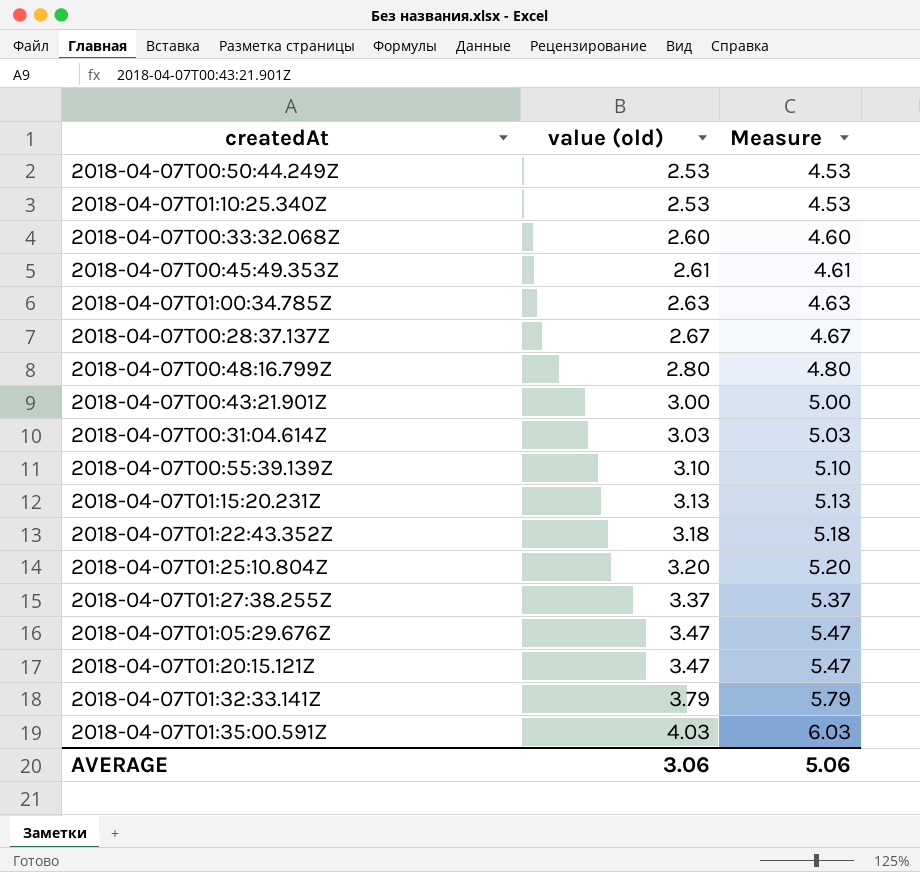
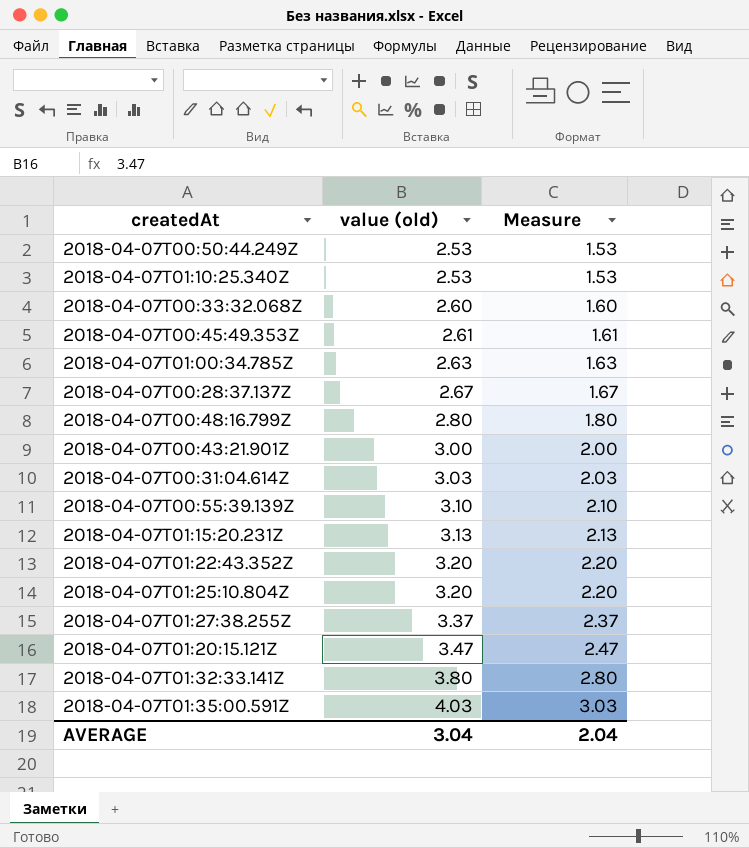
column Measure | formula: [value (old)] + 2 -> [value (old)] - 1
row 2018-04-07T01:05:29.676Z: 3.47 | 5.47 -> none
2018-04-07T01:22:43.352Z | value (old): 3.18 -> 3.20
2018-04-07T01:32:33.141Z | value (old): 3.79 -> 3.80
AVERAGE | value (old): 3.06 -> 3.04
AVERAGE | Measure: 5.06 -> 2.04

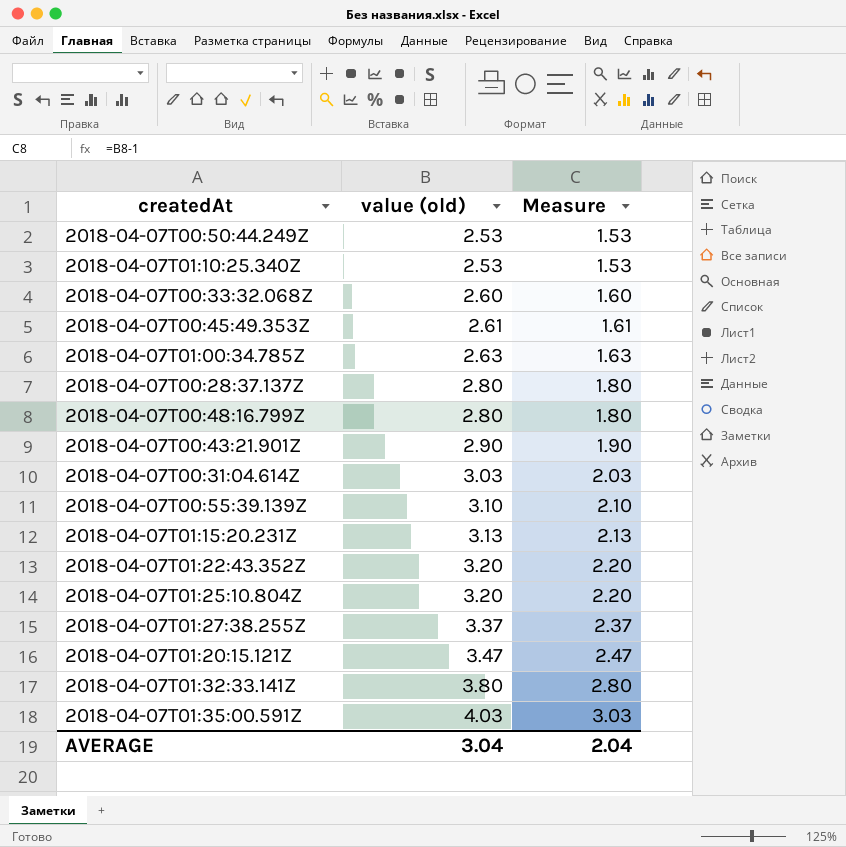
2018-04-07T00:28:37.137Z | value (old): 2.67 -> 2.80
2018-04-07T00:28:37.137Z | Measure: 1.67 -> 1.80
2018-04-07T00:43:21.901Z | value (old): 3.00 -> 2.90
2018-04-07T00:43:21.901Z | Measure: 2.00 -> 1.90

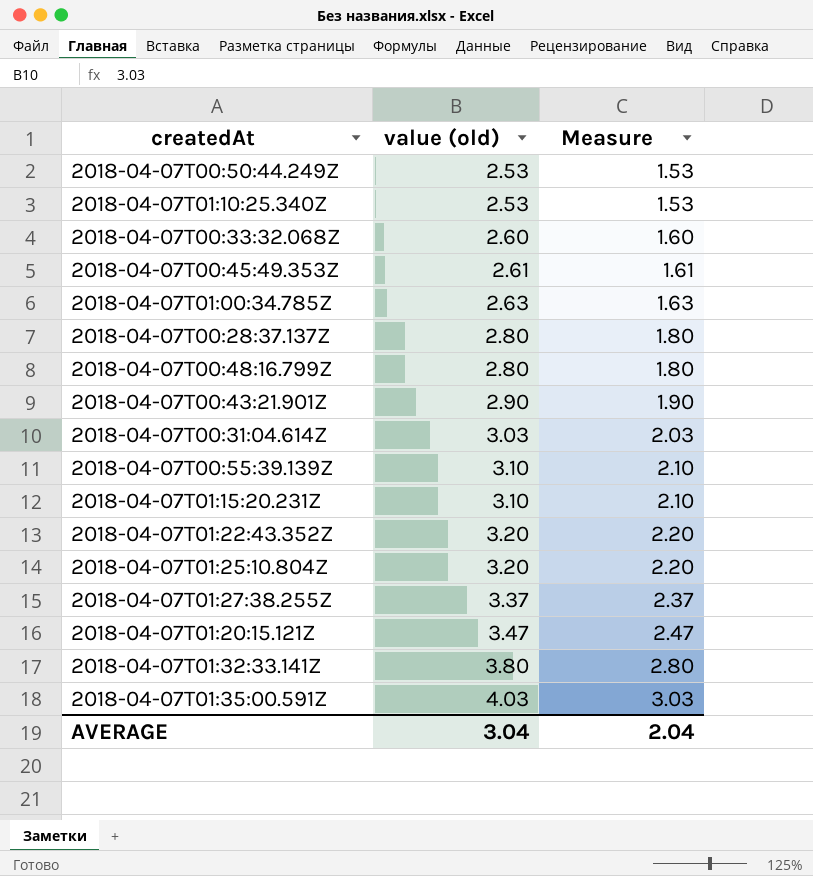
2018-04-07T01:15:20.231Z | value (old): 3.13 -> 3.10
2018-04-07T01:15:20.231Z | Measure: 2.13 -> 2.10

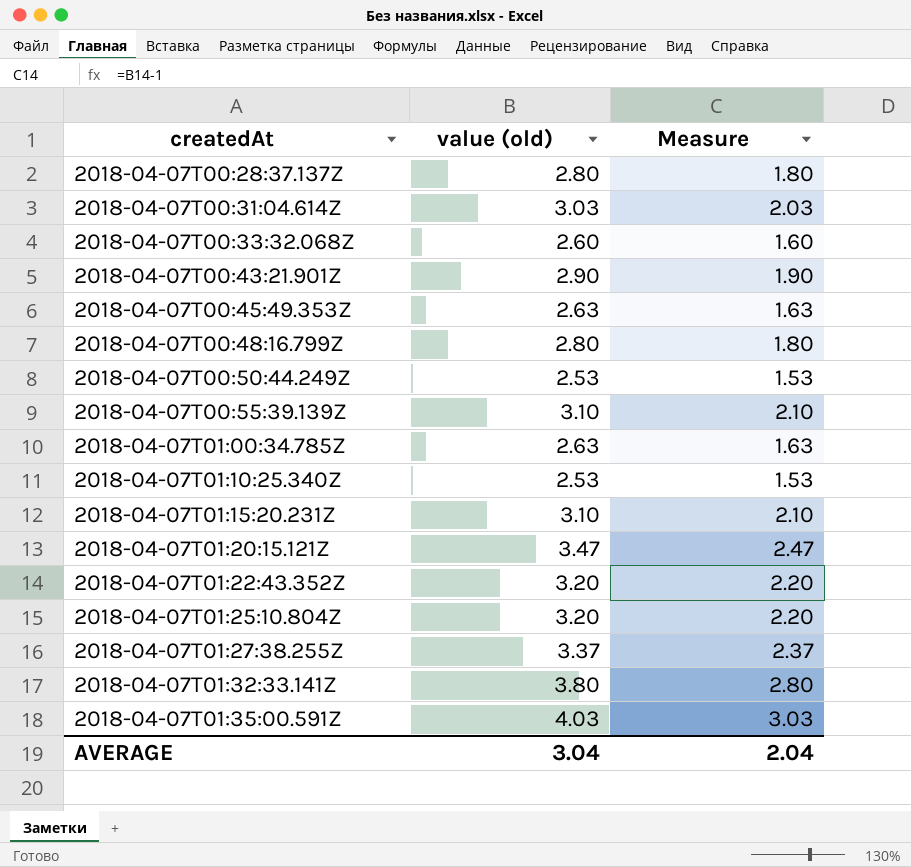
row order: value (old) ascending -> createdAt ascending
2018-04-07T00:45:49.353Z | value (old): 2.61 -> 2.63
2018-04-07T00:45:49.353Z | Measure: 1.61 -> 1.63

